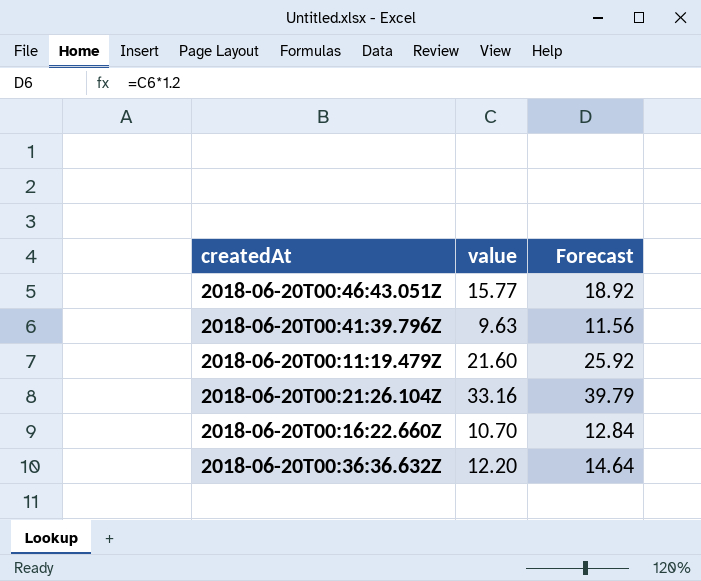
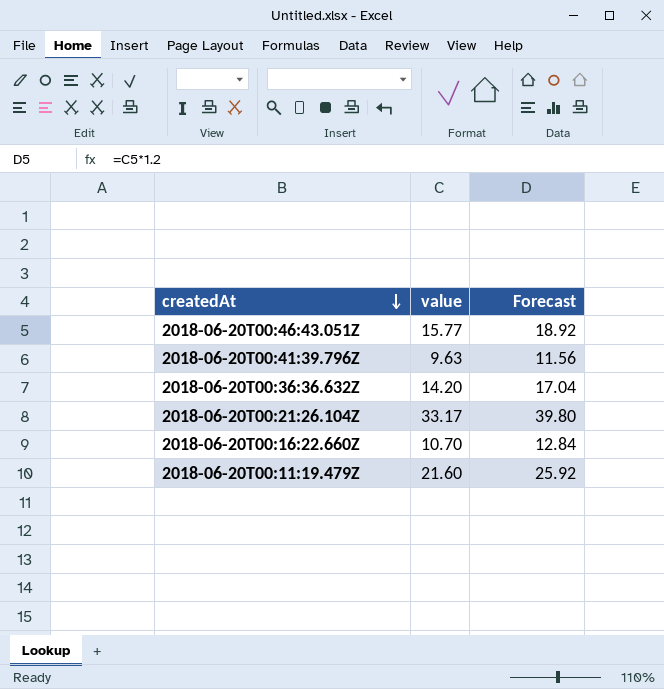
row order: none -> createdAt descending
2018-06-20T00:36:36.632Z | value: 12.20 -> 14.20
2018-06-20T00:36:36.632Z | Forecast: 14.64 -> 17.04
2018-06-20T00:21:26.104Z | value: 33.16 -> 33.17
2018-06-20T00:21:26.104Z | Forecast: 39.79 -> 39.80

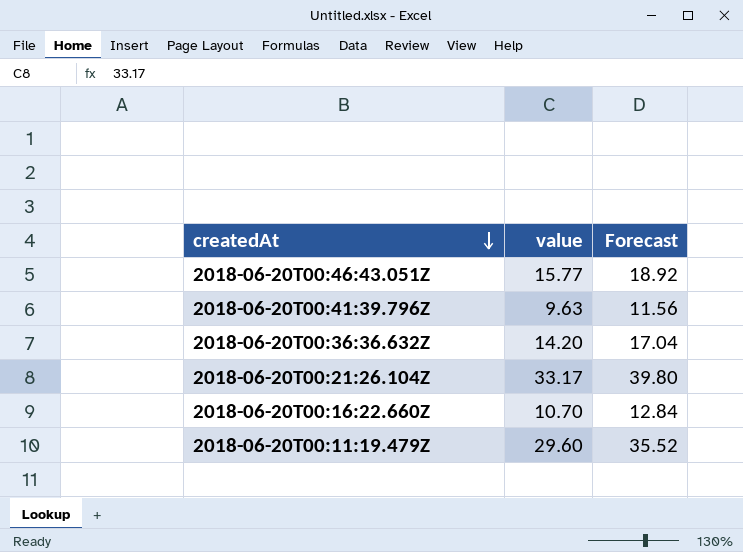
2018-06-20T00:11:19.479Z | value: 21.60 -> 29.60
2018-06-20T00:11:19.479Z | Forecast: 25.92 -> 35.52

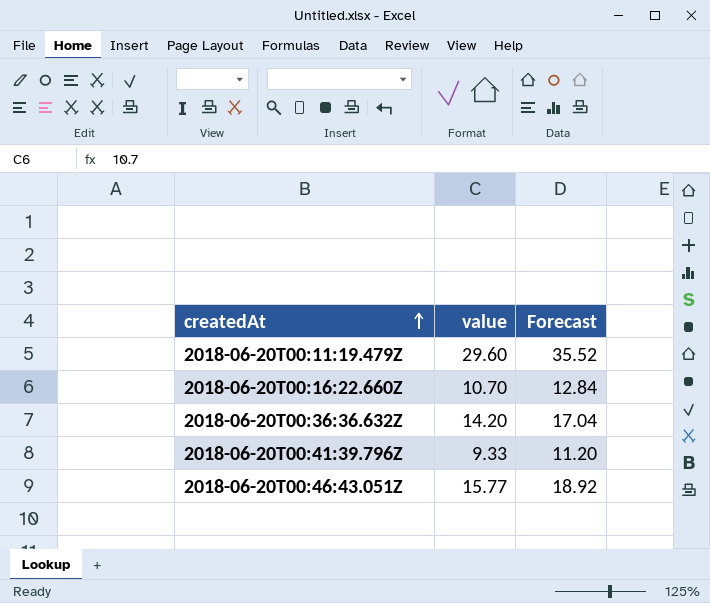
row order: createdAt descending -> createdAt ascending
row 2018-06-20T00:21:26.104Z: 33.17 | 39.80 -> none
2018-06-20T00:41:39.796Z | value: 9.63 -> 9.33
2018-06-20T00:41:39.796Z | Forecast: 11.56 -> 11.20

